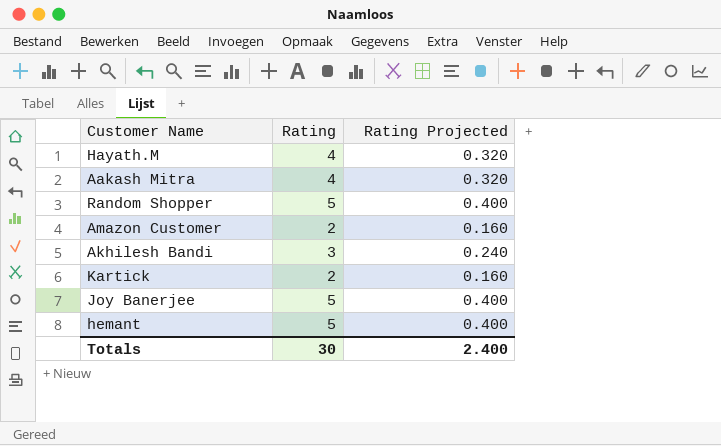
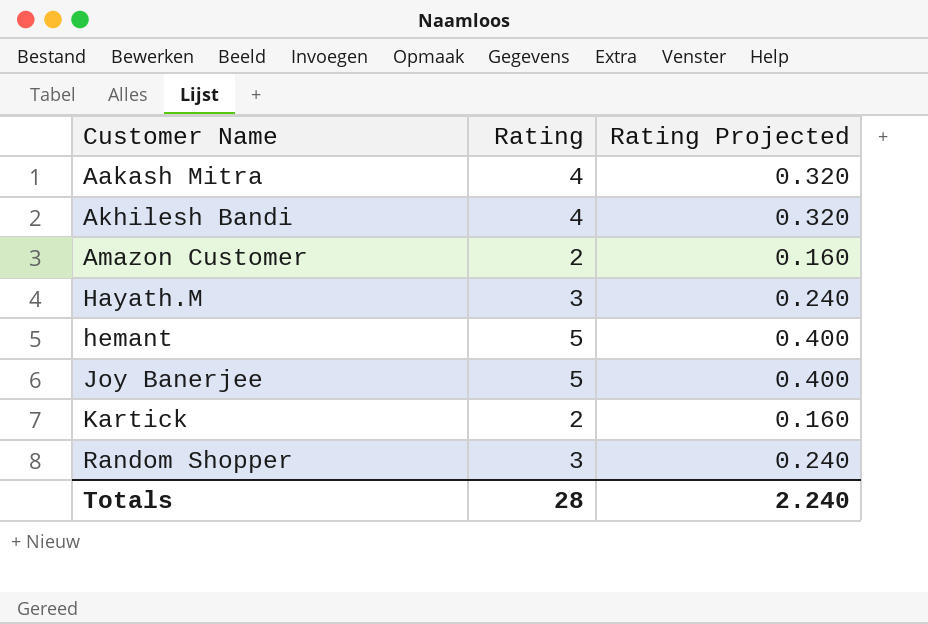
row order: none -> Customer Name ascending
Akhilesh Bandi | Rating: 3 -> 4
Akhilesh Bandi | Rating Projected: 0.240 -> 0.320
Hayath.M | Rating: 4 -> 3
Hayath.M | Rating Projected: 0.320 -> 0.240
Random Shopper | Rating: 5 -> 3
Random Shopper | Rating Projected: 0.400 -> 0.240
Totals | Rating: 30 -> 28
Totals | Rating Projected: 2.400 -> 2.240

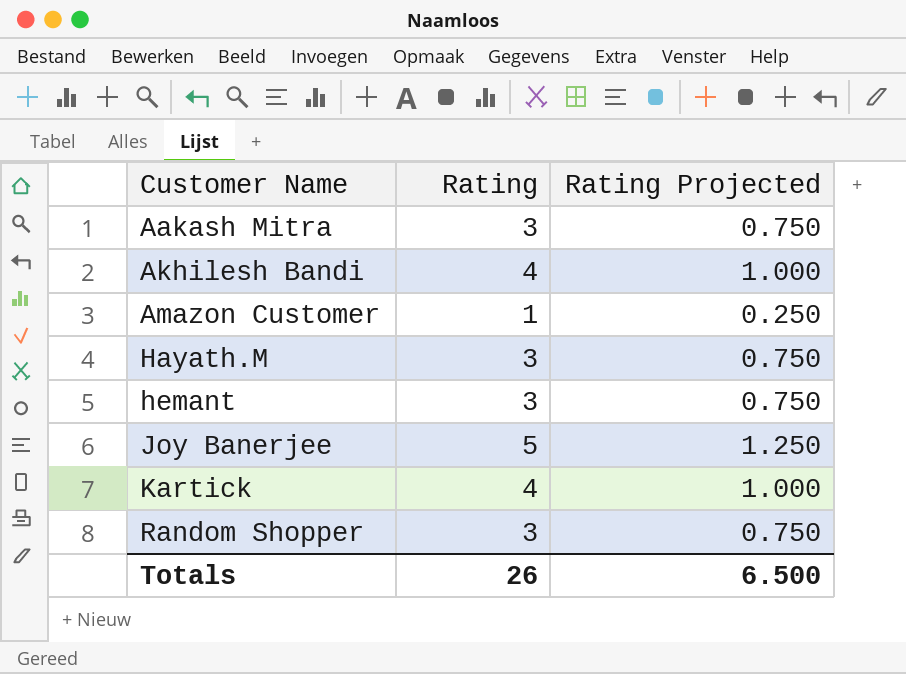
column Rating Projected | formula: [Rating] * 0.08 -> [Rating] * 0.25
Aakash Mitra | Rating: 4 -> 3
Amazon Customer | Rating: 2 -> 1
hemant | Rating: 5 -> 3
Kartick | Rating: 2 -> 4
Totals | Rating: 28 -> 26
Totals | Rating Projected: 2.240 -> 6.500

